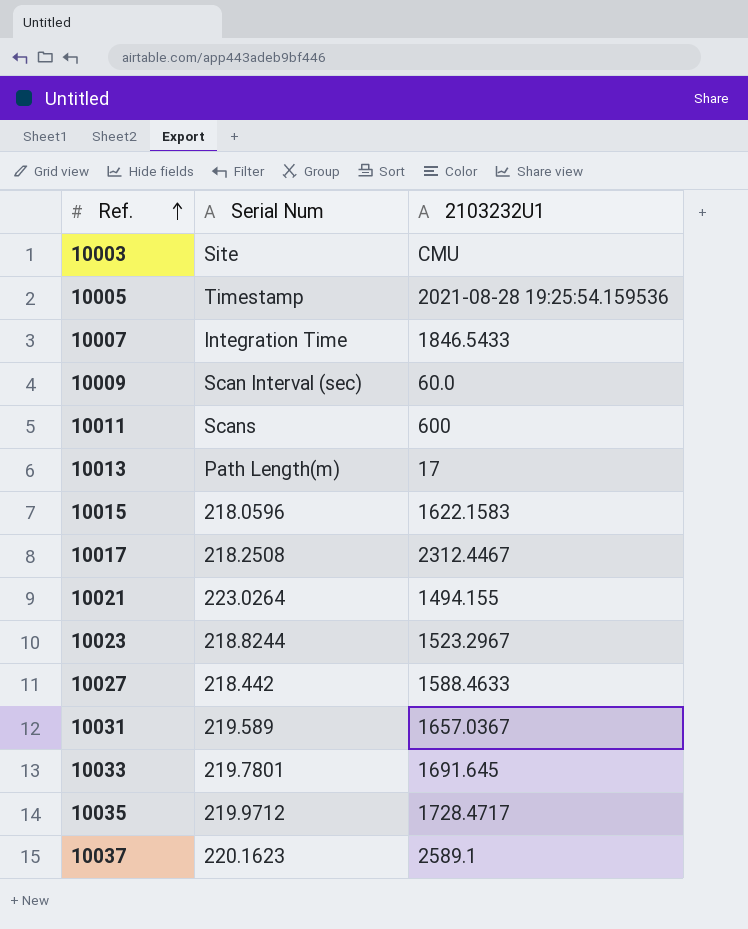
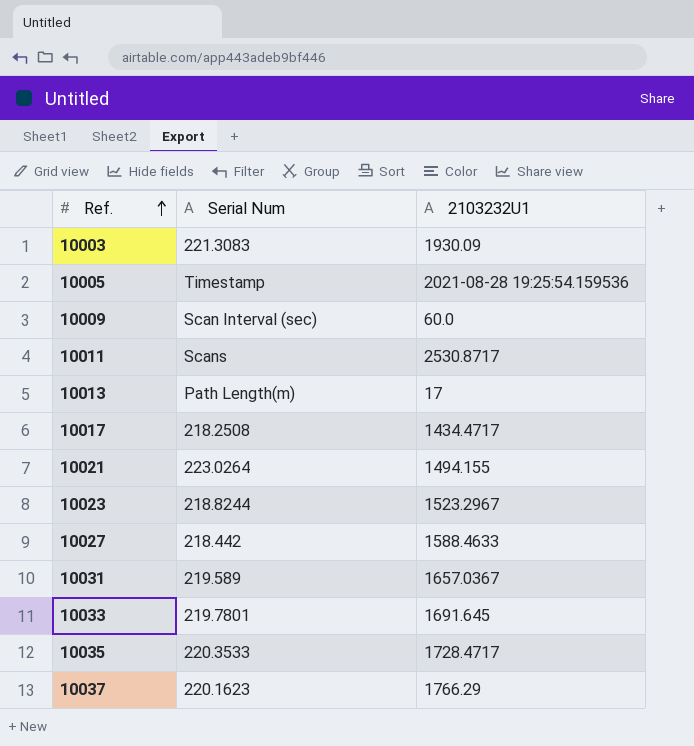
row 10007: Integration Time | 1846.5433 -> none
row 10015: 218.0596 | 1622.1583 -> none
10003 | Serial Num: Site -> 221.3083
10003 | 2103232U1: CMU -> 1930.09
10011 | 2103232U1: 600 -> 2530.8717
10017 | 2103232U1: 2312.4467 -> 1434.4717
10035 | Serial Num: 219.9712 -> 220.3533
10037 | 2103232U1: 2589.1 -> 1766.29

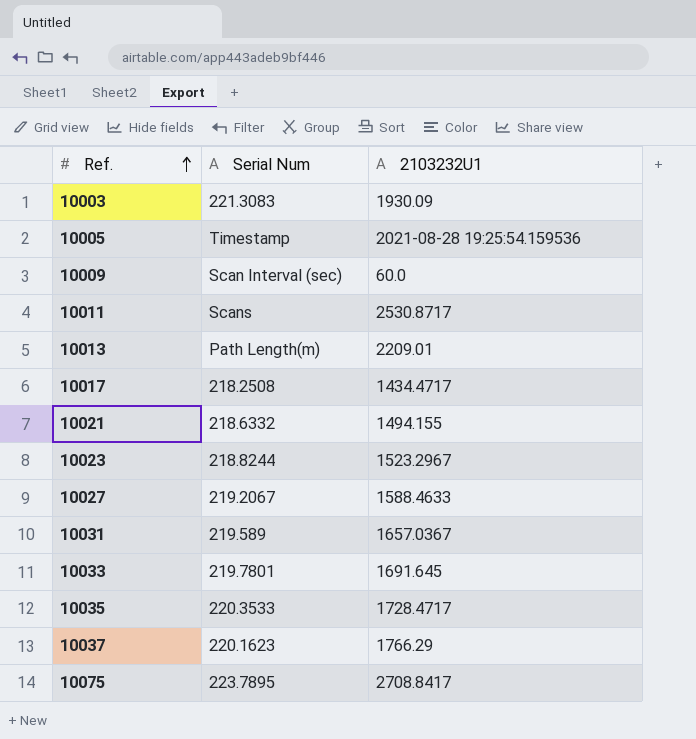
10013 | 2103232U1: 17 -> 2209.01
10021 | Serial Num: 223.0264 -> 218.6332
10027 | Serial Num: 218.442 -> 219.2067
row 10075: none -> 223.7895 | 2708.8417

